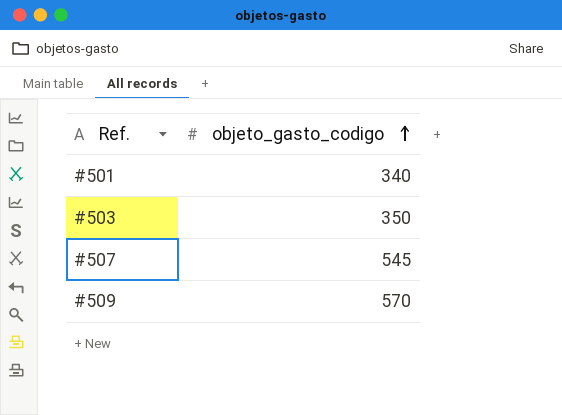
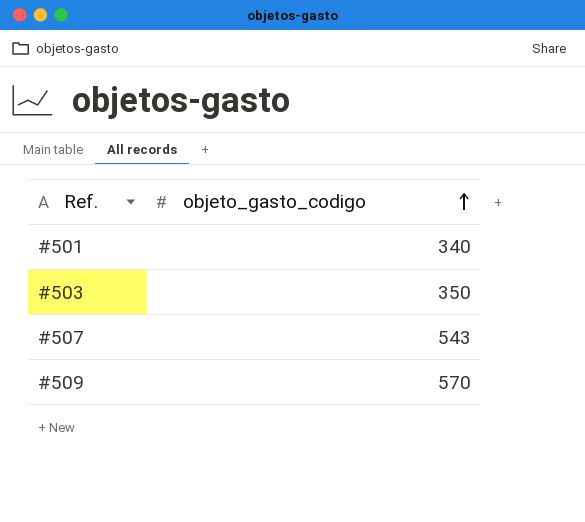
#507 | objeto_gasto_codigo: 545 -> 543

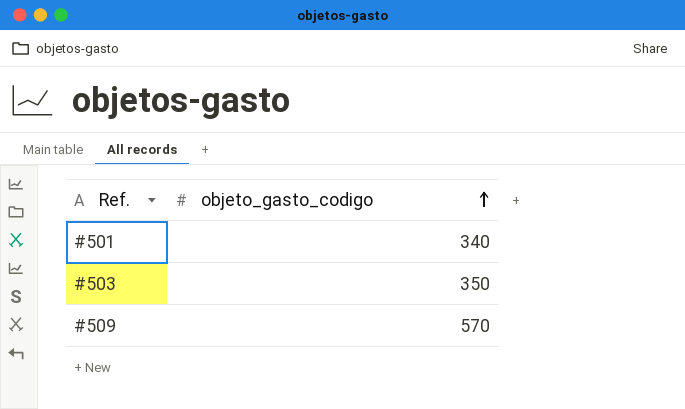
row #507: 543 -> none

